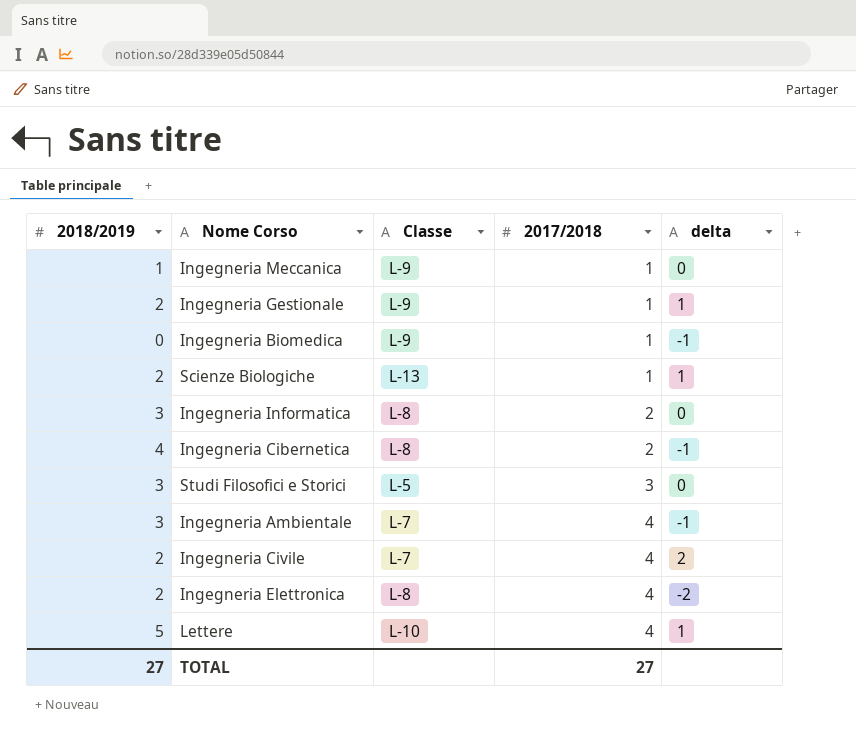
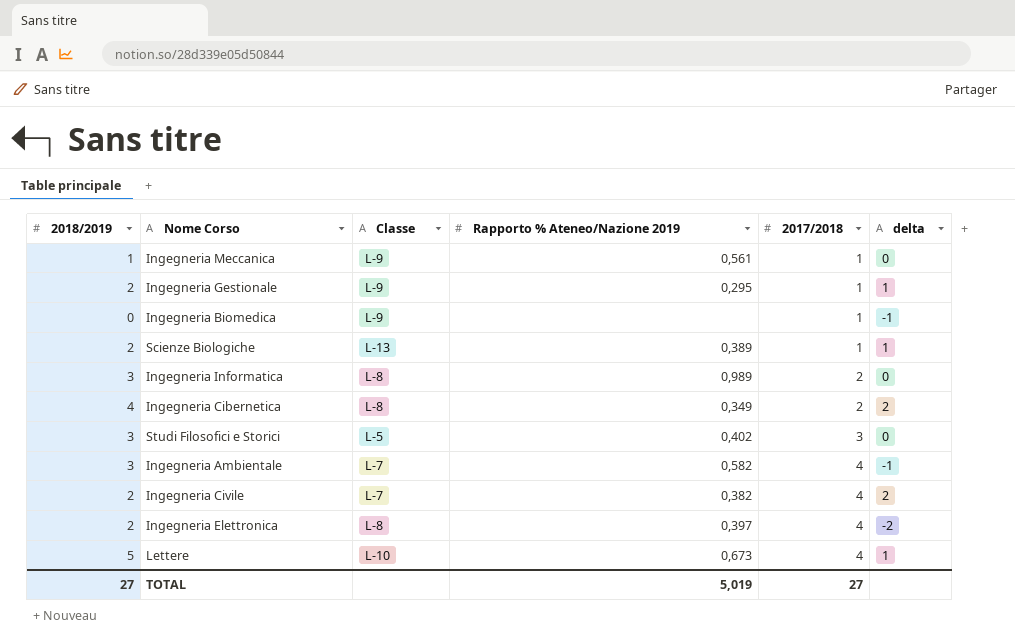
column Rapporto % Ateneo/Nazione 2019 | position: none -> 4
Ingegneria Cibernetica | delta: -1 -> 2

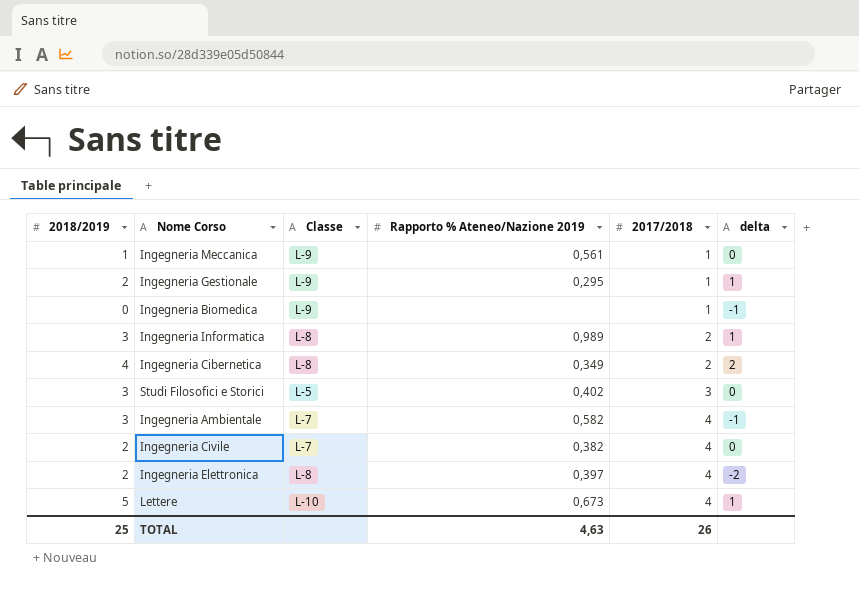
row Scienze Biologiche: 2 | L-13 | 0,389 | 1 | 1 -> none
Ingegneria Informatica | delta: 0 -> 1
Ingegneria Civile | delta: 2 -> 0
TOTAL | 2018/2019: 27 -> 25
TOTAL | Rapporto % Ateneo/Nazione 2019: 5,019 -> 4,63
TOTAL | 2017/2018: 27 -> 26

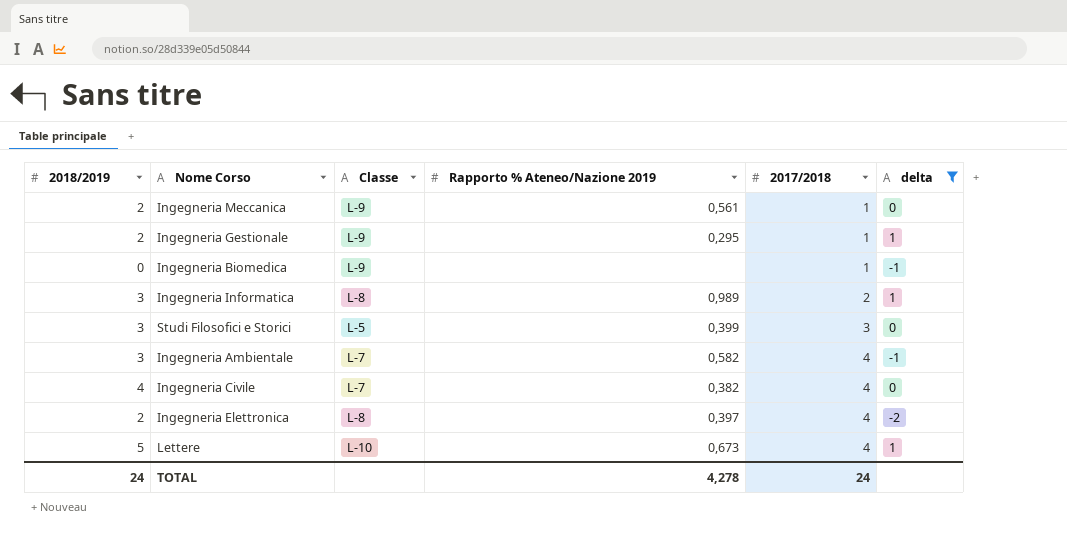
filter: none -> delta != 2
Ingegneria Meccanica | 2018/2019: 1 -> 2
Studi Filosofici e Storici | Rapporto % Ateneo/Nazione 2019: 0,402 -> 0,399
Ingegneria Civile | 2018/2019: 2 -> 4
TOTAL | 2018/2019: 25 -> 24
TOTAL | Rapporto % Ateneo/Nazione 2019: 4,63 -> 4,278
TOTAL | 2017/2018: 26 -> 24

